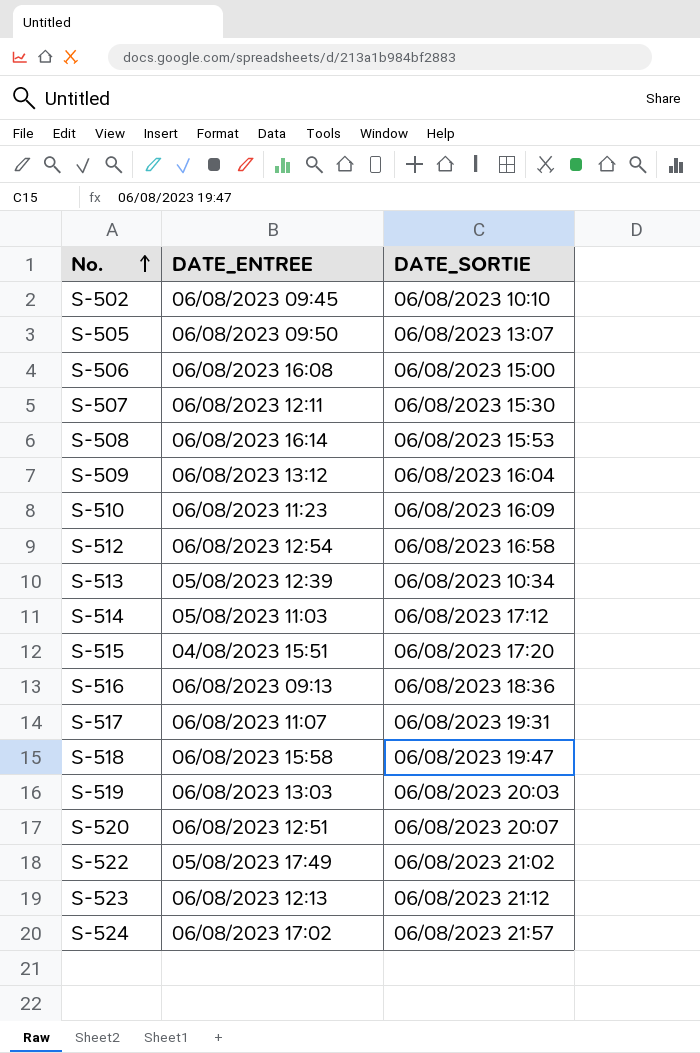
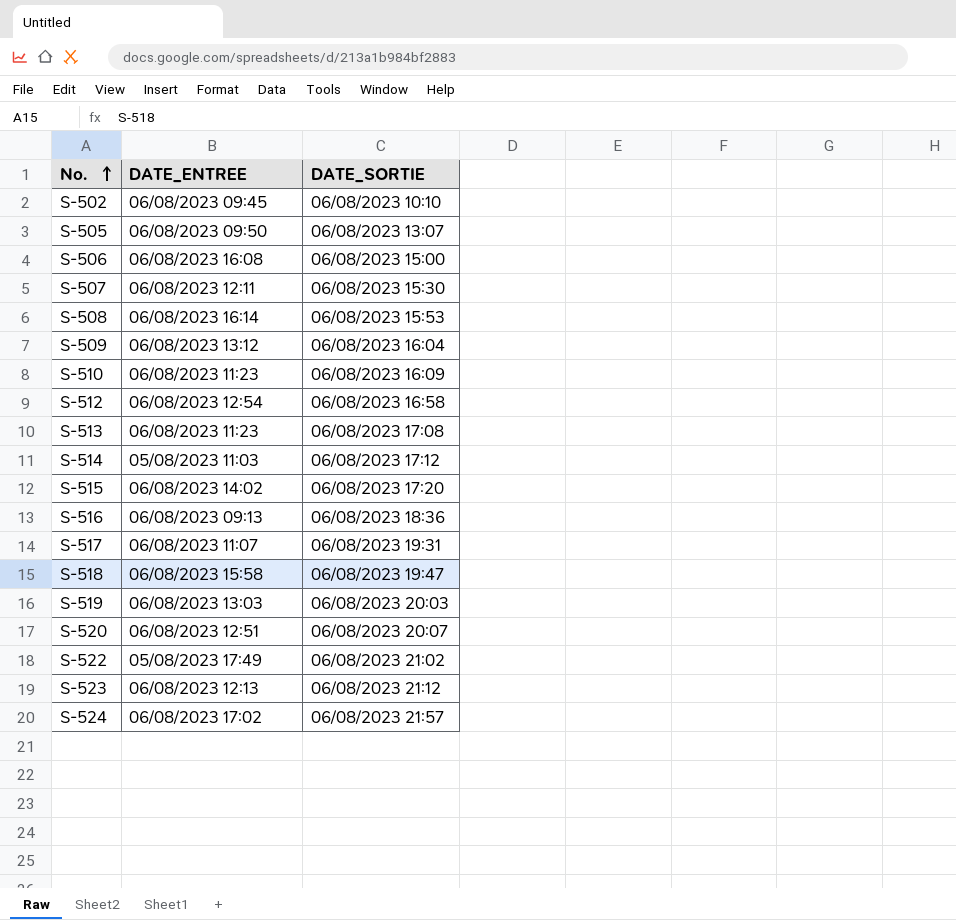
S-513 | DATE_ENTREE: 05/08/2023 12:39 -> 06/08/2023 11:23
S-513 | DATE_SORTIE: 06/08/2023 10:34 -> 06/08/2023 17:08
S-515 | DATE_ENTREE: 04/08/2023 15:51 -> 06/08/2023 14:02

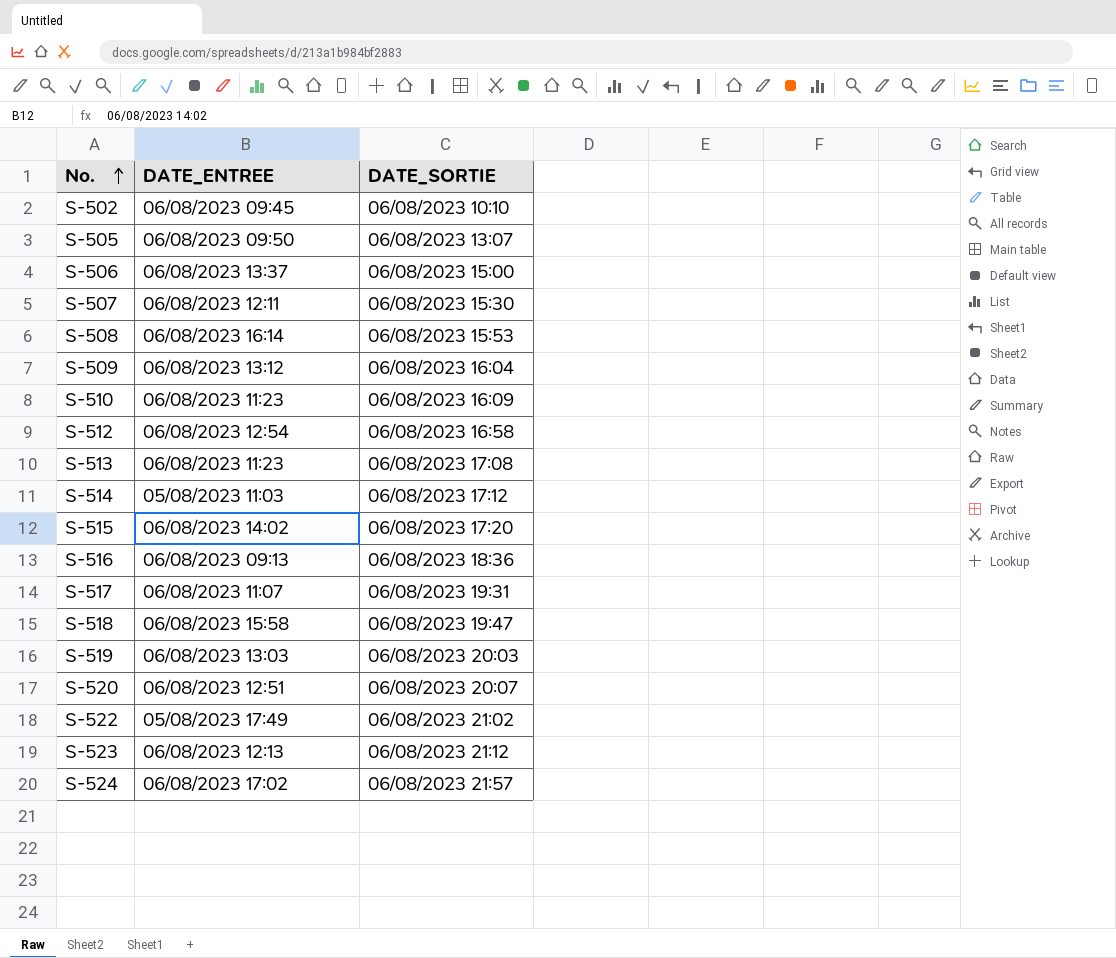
S-506 | DATE_ENTREE: 06/08/2023 16:08 -> 06/08/2023 13:37

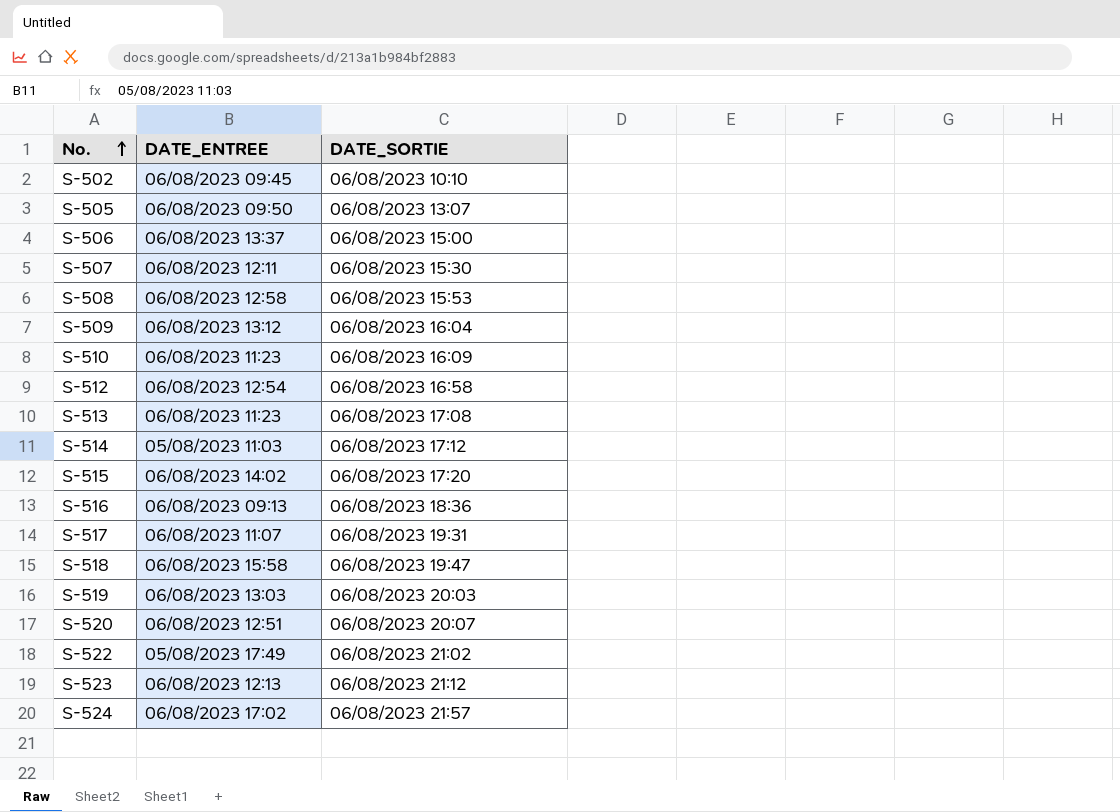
S-508 | DATE_ENTREE: 06/08/2023 16:14 -> 06/08/2023 12:58

